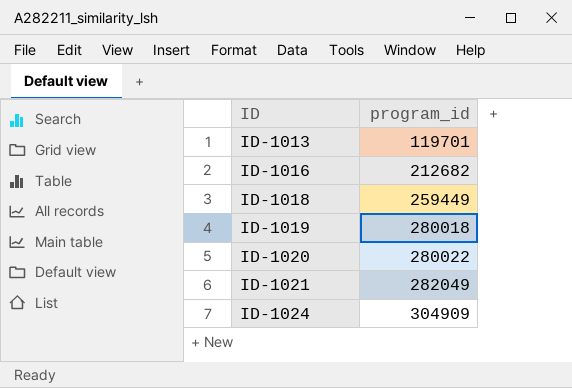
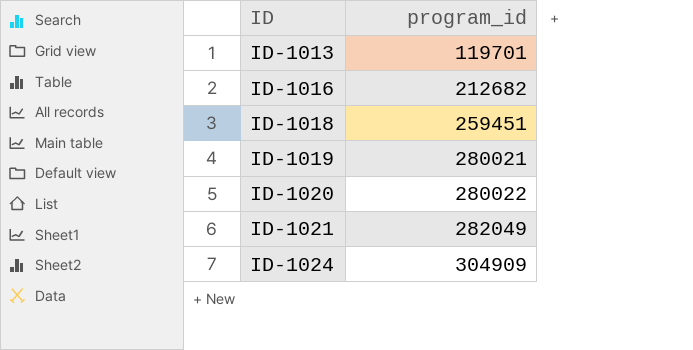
ID-1018 | program_id: 259449 -> 259451
ID-1019 | program_id: 280018 -> 280021

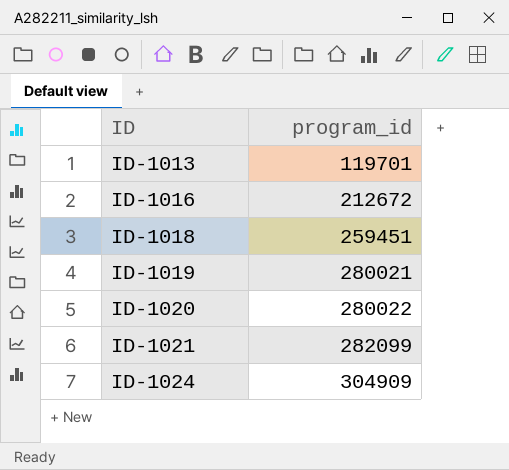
ID-1016 | program_id: 212682 -> 212672
ID-1021 | program_id: 282049 -> 282099

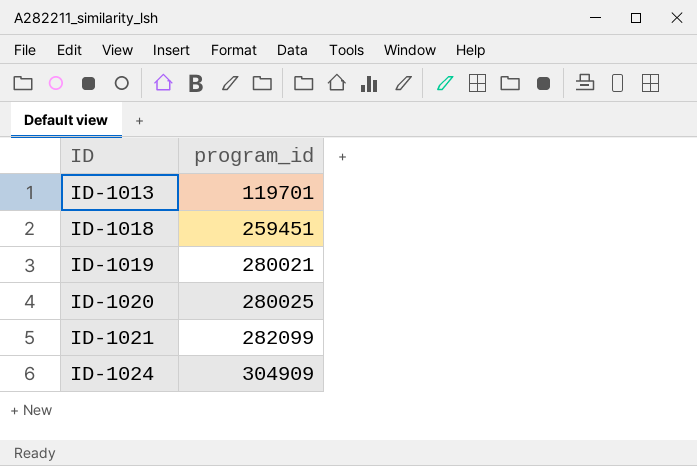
row ID-1016: 212672 -> none
ID-1020 | program_id: 280022 -> 280025

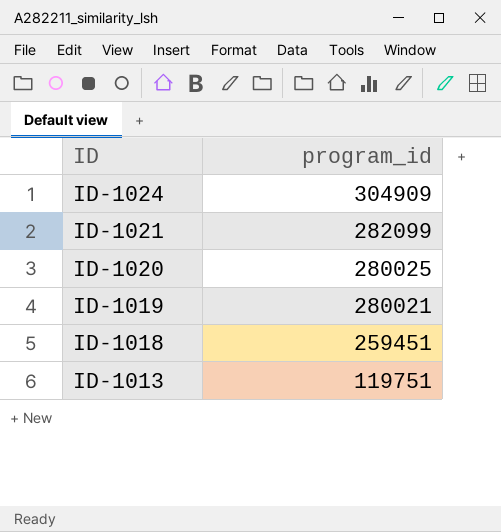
row order: ID ascending -> ID descending
ID-1013 | program_id: 119701 -> 119751

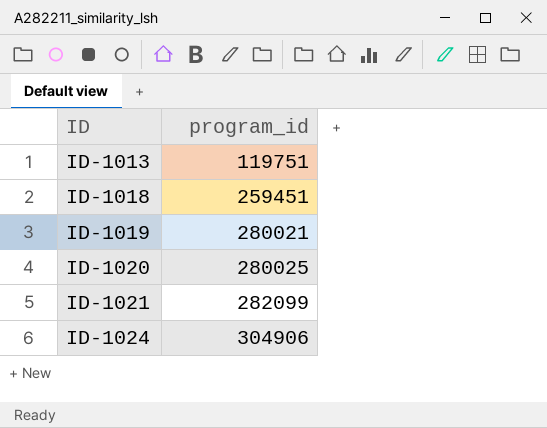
row order: ID descending -> ID ascending
ID-1024 | program_id: 304909 -> 304906

